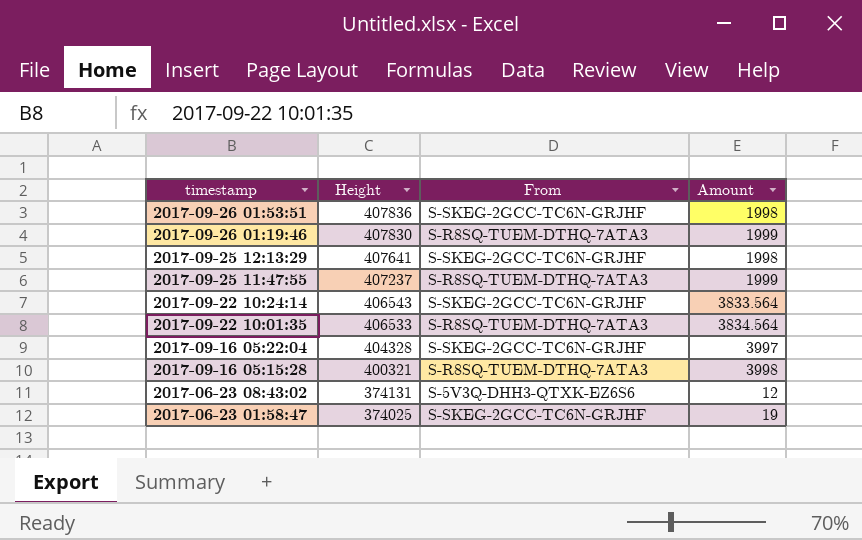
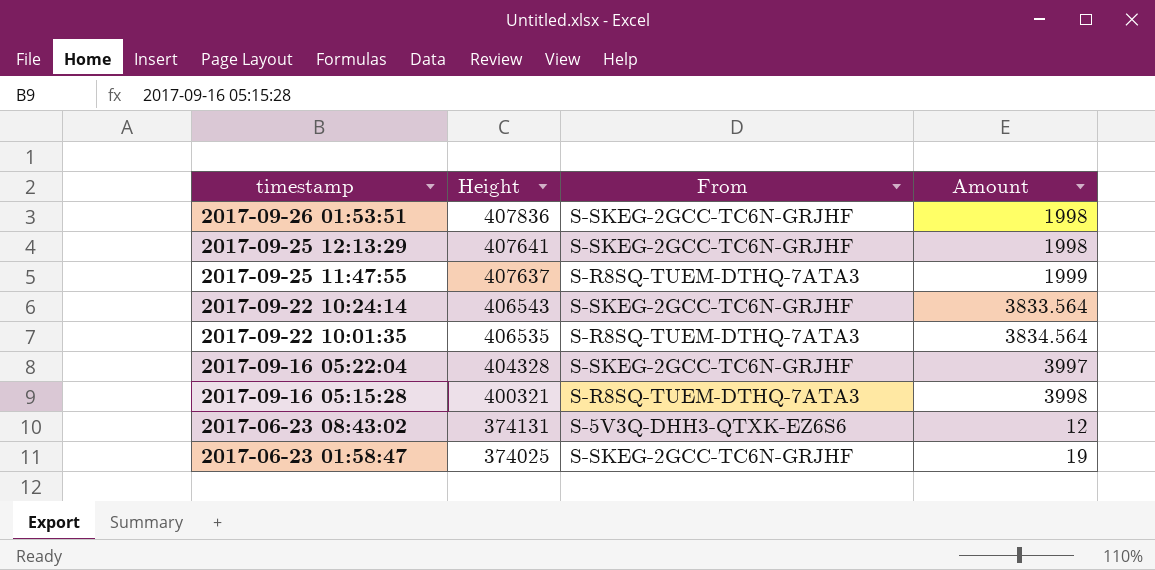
row 2017-09-26 01:19:46: 407830 | S-R8SQ-TUEM-DTHQ-7ATA3 | 1999 -> none
2017-09-25 11:47:55 | Height: 407237 -> 407637
2017-09-22 10:01:35 | Height: 406533 -> 406535

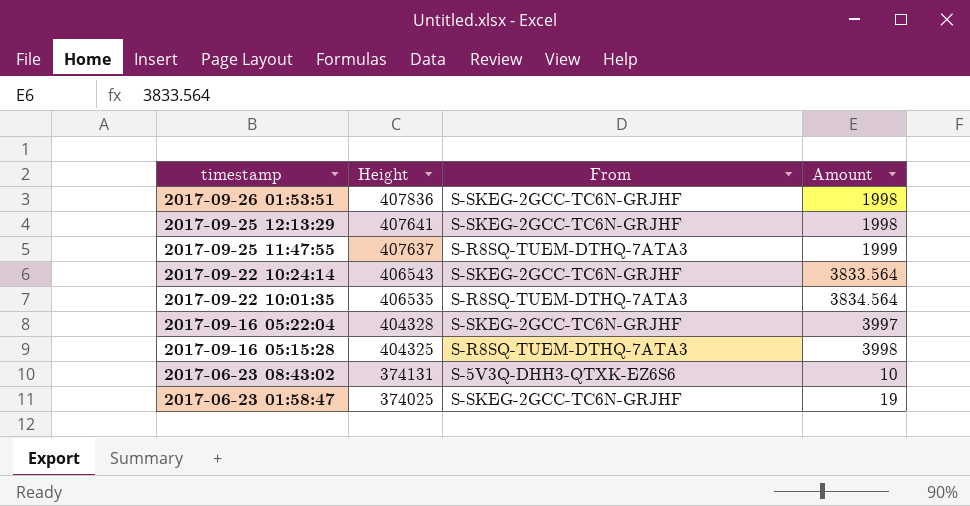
2017-09-16 05:15:28 | Height: 400321 -> 404325
2017-06-23 08:43:02 | Amount: 12 -> 10

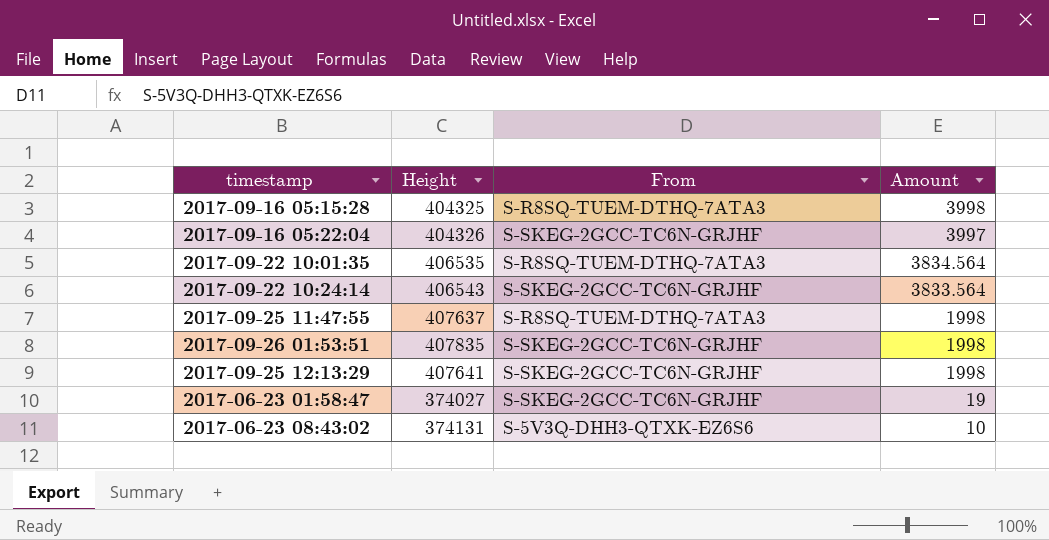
row order: timestamp descending -> Amount descending
2017-09-16 05:22:04 | Height: 404328 -> 404326
2017-09-25 11:47:55 | Amount: 1999 -> 1998
2017-09-26 01:53:51 | Height: 407836 -> 407835
2017-06-23 01:58:47 | Height: 374025 -> 374027

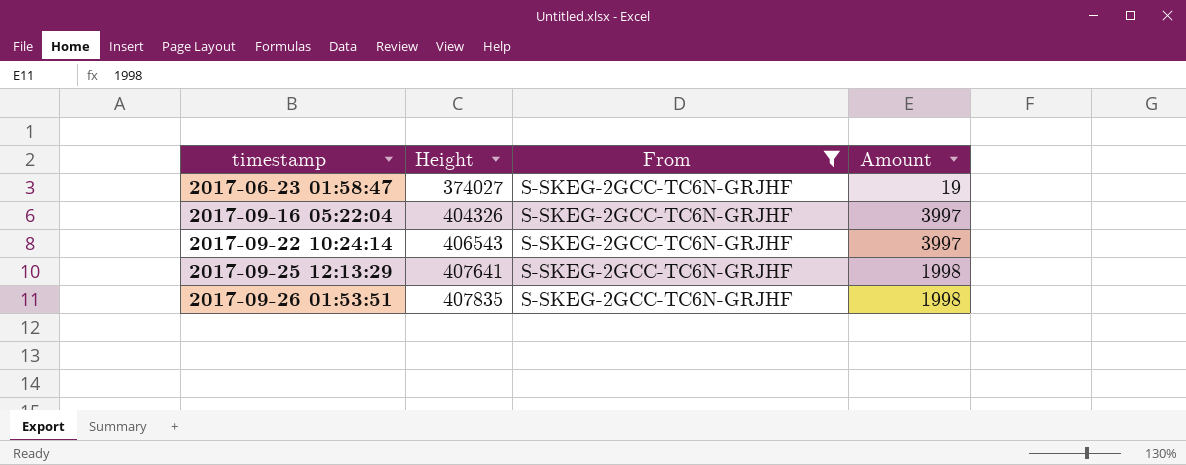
filter: none -> From = S-SKEG-2GCC-TC6N-GRJHF
row order: Amount descending -> timestamp ascending
2017-09-22 10:24:14 | Amount: 3833.564 -> 3997

